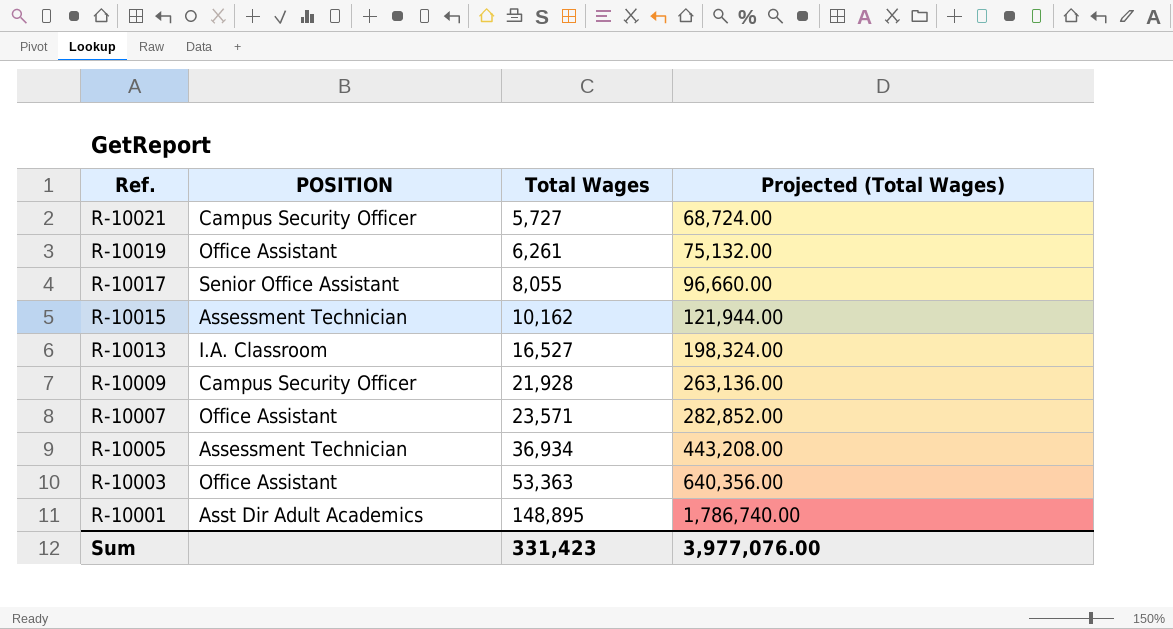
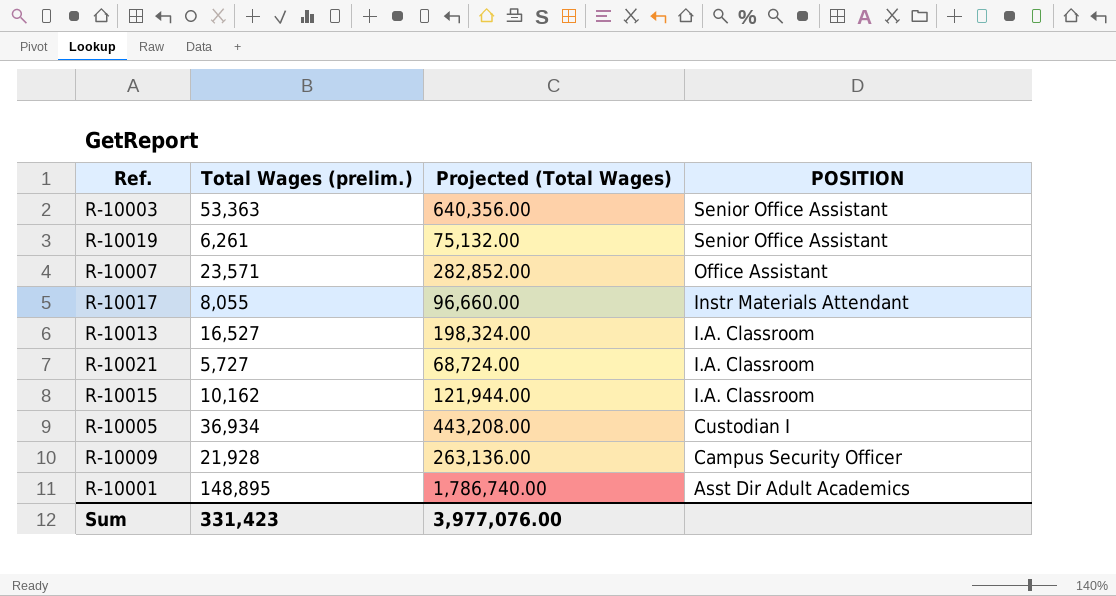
row order: Ref. descending -> POSITION descending
column name: Total Wages -> Total Wages (prelim.)
column POSITION | position: 2 -> 4
R-10003 | POSITION: Office Assistant -> Senior Office Assistant
R-10019 | POSITION: Office Assistant -> Senior Office Assistant
R-10017 | POSITION: Senior Office Assistant -> Instr Materials Attendant
R-10021 | POSITION: Campus Security Officer -> I.A. Classroom
R-10015 | POSITION: Assessment Technician -> I.A. Classroom
R-10005 | POSITION: Assessment Technician -> Custodian I

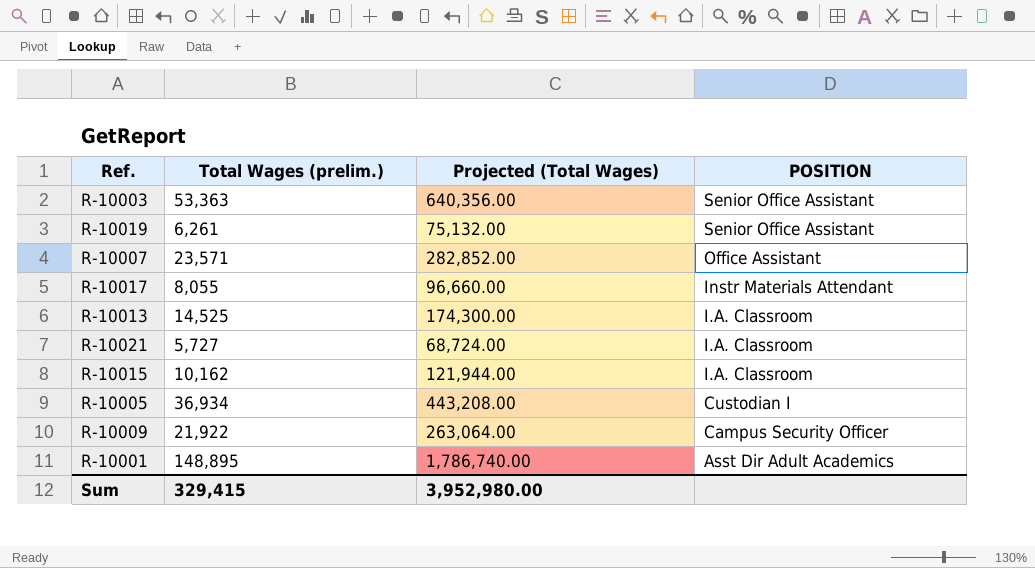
R-10013 | Total Wages (prelim.): 16,527 -> 14,525
R-10013 | Projected (Total Wages): 198,324.00 -> 174,300.00
R-10009 | Total Wages (prelim.): 21,928 -> 21,922
R-10009 | Projected (Total Wages): 263,136.00 -> 263,064.00
Sum | Total Wages (prelim.): 331,423 -> 329,415
Sum | Projected (Total Wages): 3,977,076.00 -> 3,952,980.00

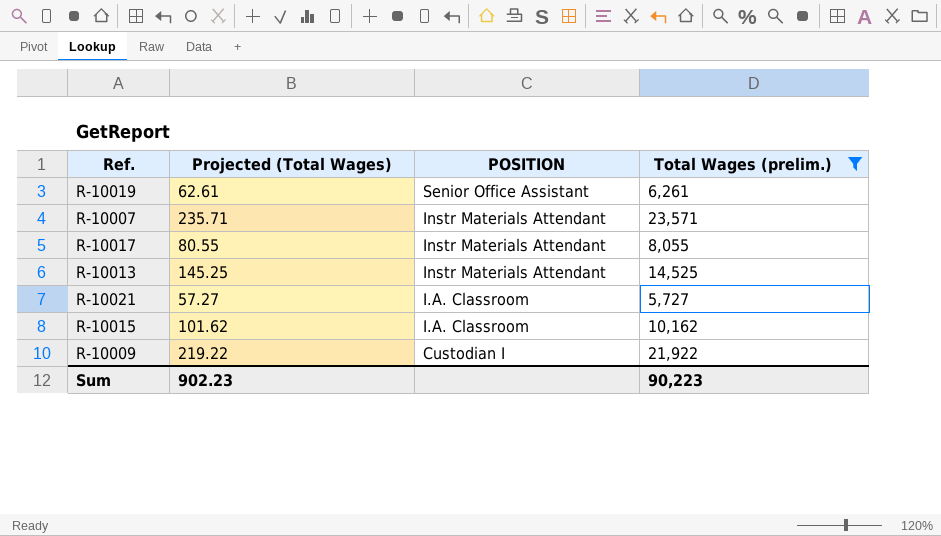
filter: none -> Total Wages (prelim.) <= 23,571
column Projected (Total Wages) | formula: [Total Wages (prelim.)] * 12 -> [Total Wages (prelim.)] * 0.01
column Total Wages (prelim.) | position: 2 -> 4
R-10007 | POSITION: Office Assistant -> Instr Materials Attendant
R-10013 | POSITION: I.A. Classroom -> Instr Materials Attendant
R-10009 | POSITION: Campus Security Officer -> Custodian I
Sum | Projected (Total Wages): 3,952,980.00 -> 902.23
Sum | Total Wages (prelim.): 329,415 -> 90,223

